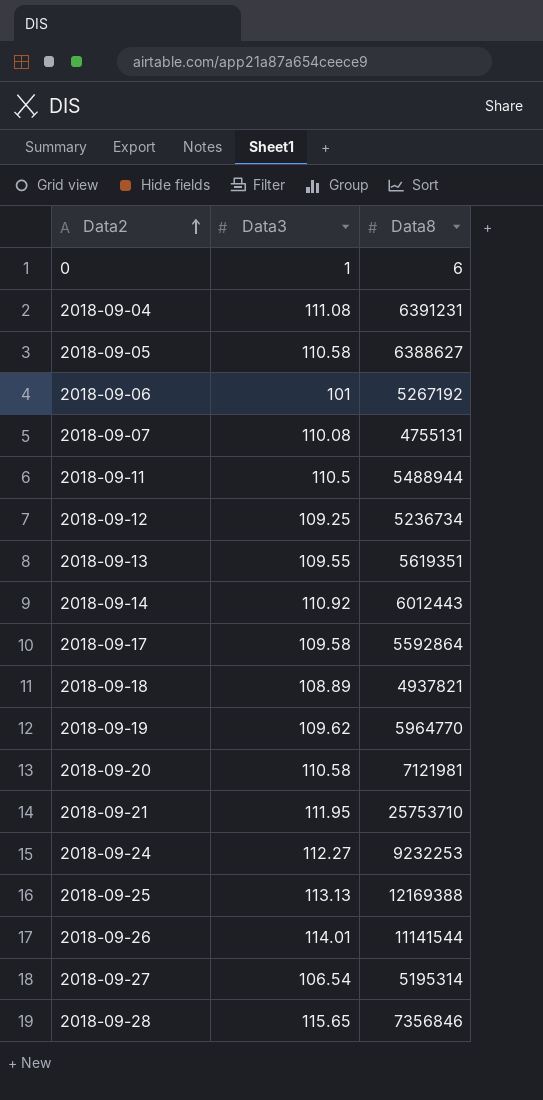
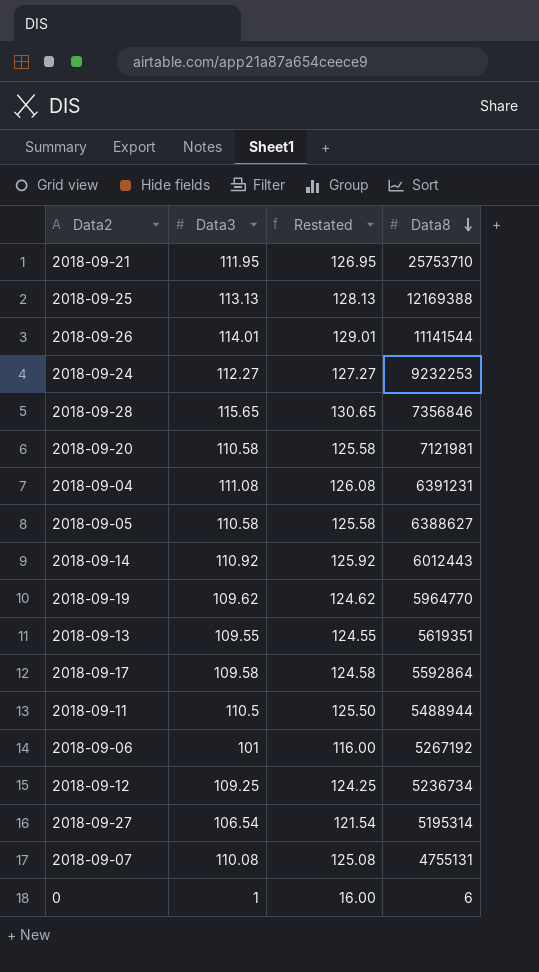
row order: Data2 ascending -> Data8 descending
column Restated | formula: none -> [Data3] + 15
row 2018-09-18: 108.89 | 4937821 -> none

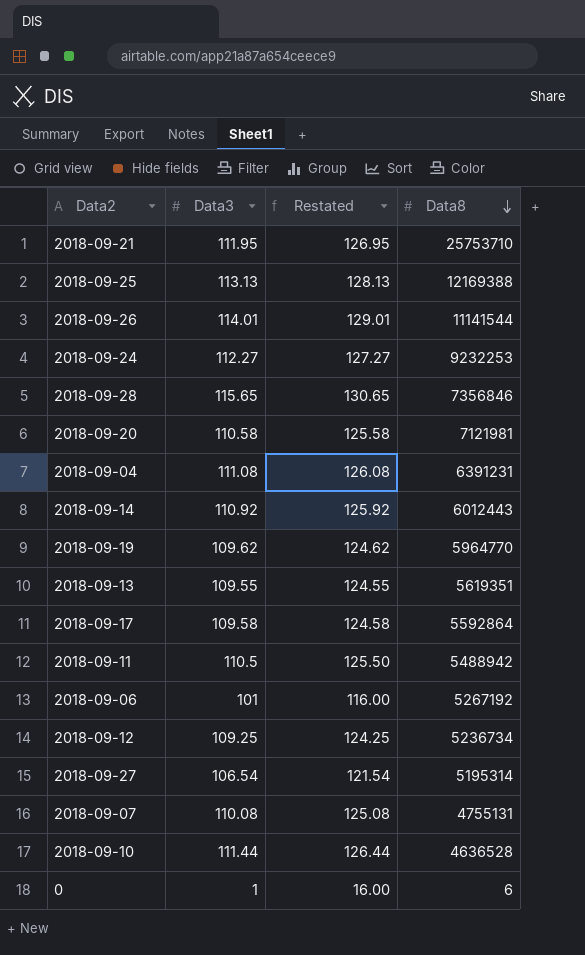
row 2018-09-05: 110.58 | 125.58 | 6388627 -> none
2018-09-11 | Data8: 5488944 -> 5488942
row 2018-09-10: none -> 111.44 | 126.44 | 4636528

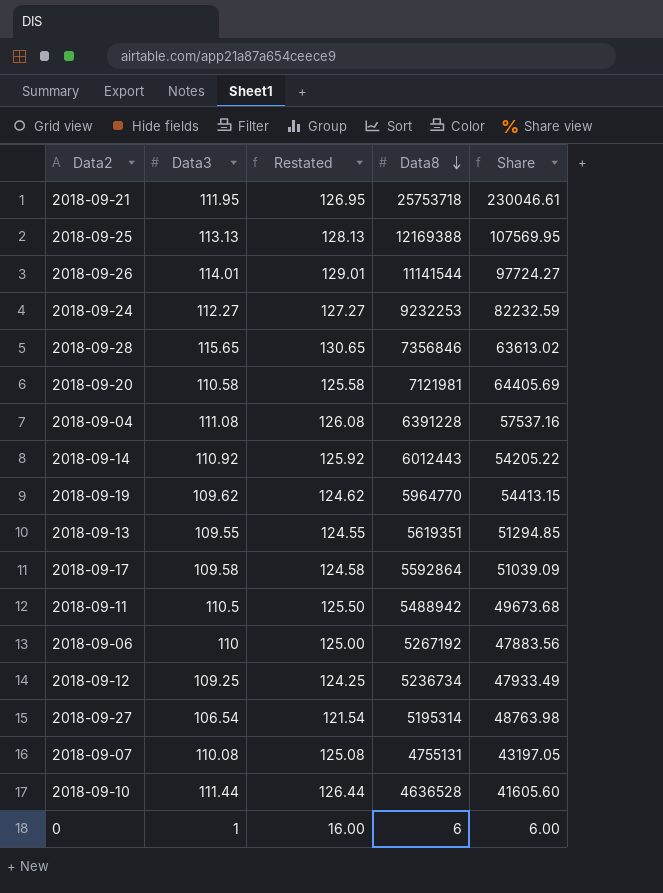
column Share | formula: none -> [Data8] / [Data3]
2018-09-21 | Data8: 25753710 -> 25753718
2018-09-04 | Data8: 6391231 -> 6391228
2018-09-06 | Data3: 101 -> 110
2018-09-06 | Restated: 116.00 -> 125.00

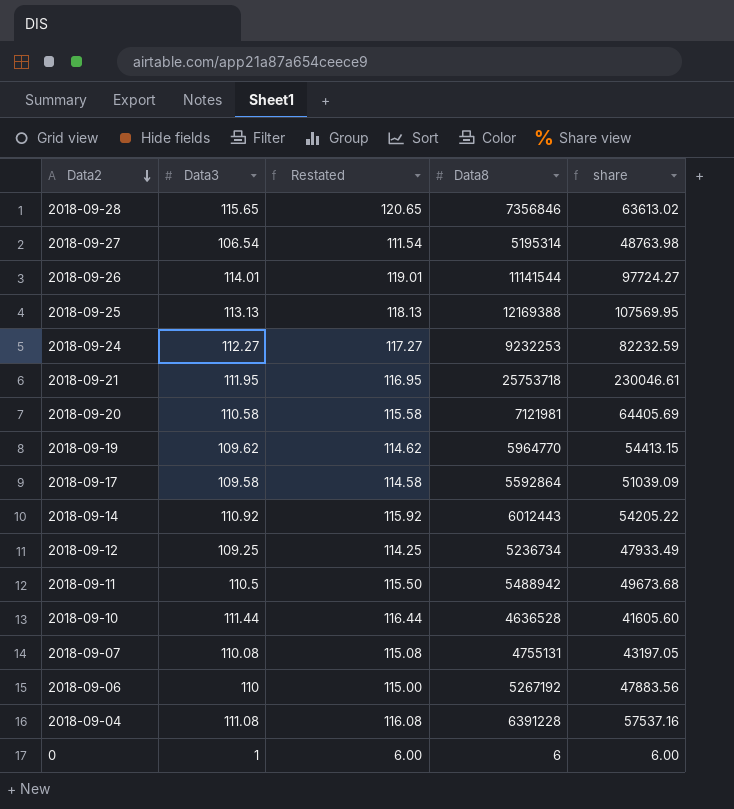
row order: Data8 descending -> Data2 descending
column Restated | formula: [Data3] + 15 -> [Data3] + 5
column name: Share -> share
row 2018-09-13: 109.55 | 124.55 | 5619351 | 51294.85 -> none

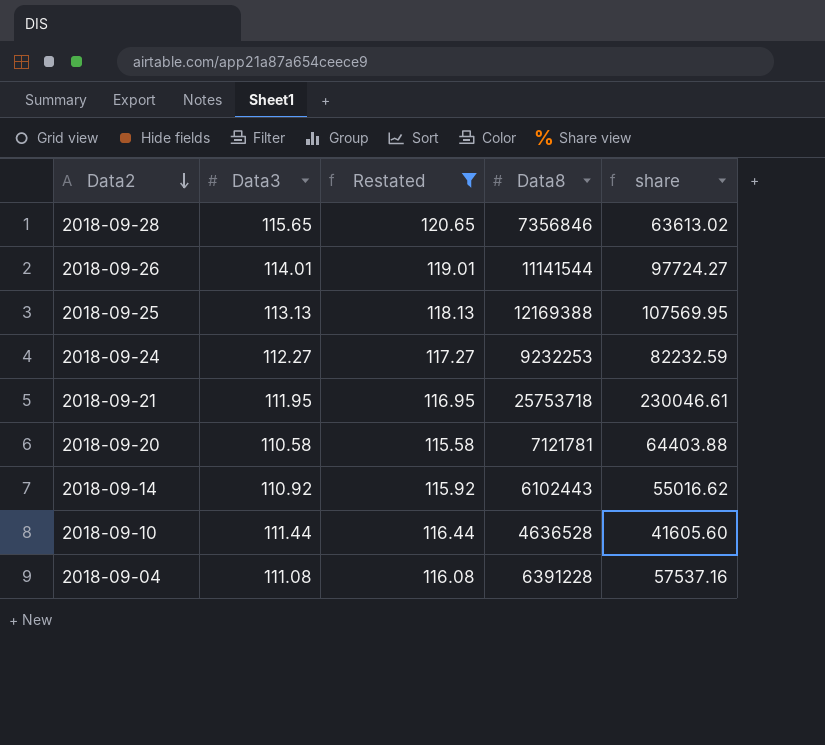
filter: none -> Restated >= 115.58
2018-09-20 | Data8: 7121981 -> 7121781
2018-09-20 | share: 64405.69 -> 64403.88
2018-09-14 | Data8: 6012443 -> 6102443
2018-09-14 | share: 54205.22 -> 55016.62

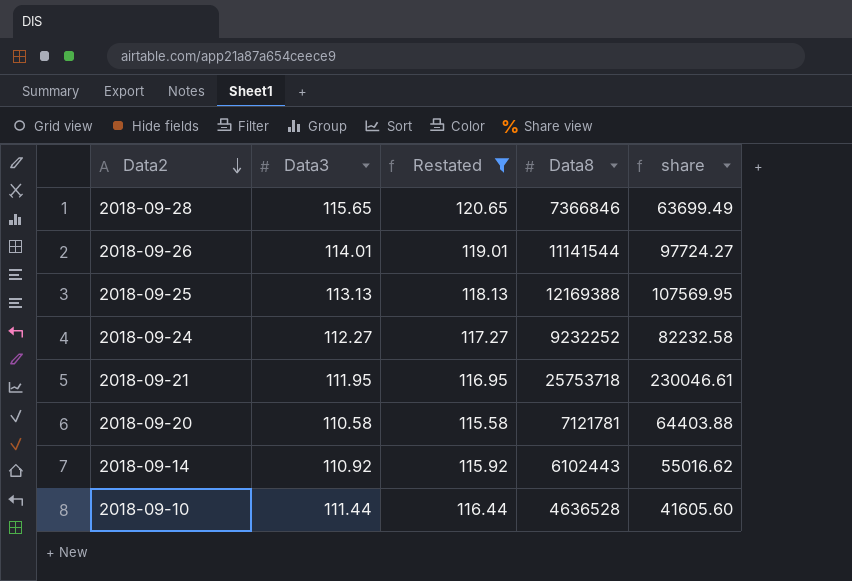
row 2018-09-04: 111.08 | 116.08 | 6391228 | 57537.16 -> none
2018-09-28 | Data8: 7356846 -> 7366846
2018-09-28 | share: 63613.02 -> 63699.49
2018-09-24 | Data8: 9232253 -> 9232252
2018-09-24 | share: 82232.59 -> 82232.58

